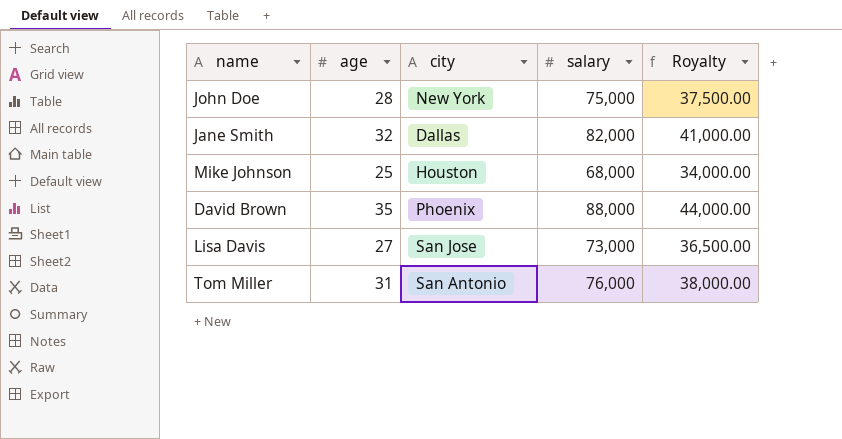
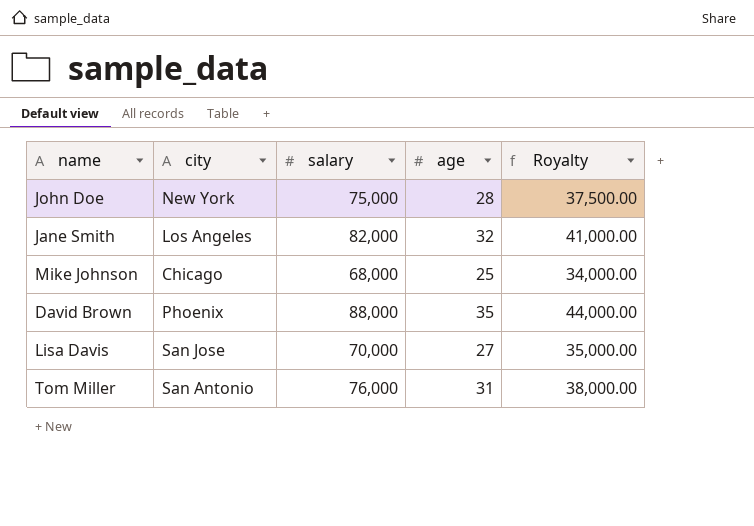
column age | position: 2 -> 4
Jane Smith | city: Dallas -> Los Angeles
Mike Johnson | city: Houston -> Chicago
Lisa Davis | salary: 73,000 -> 70,000
Lisa Davis | Royalty: 36,500.00 -> 35,000.00

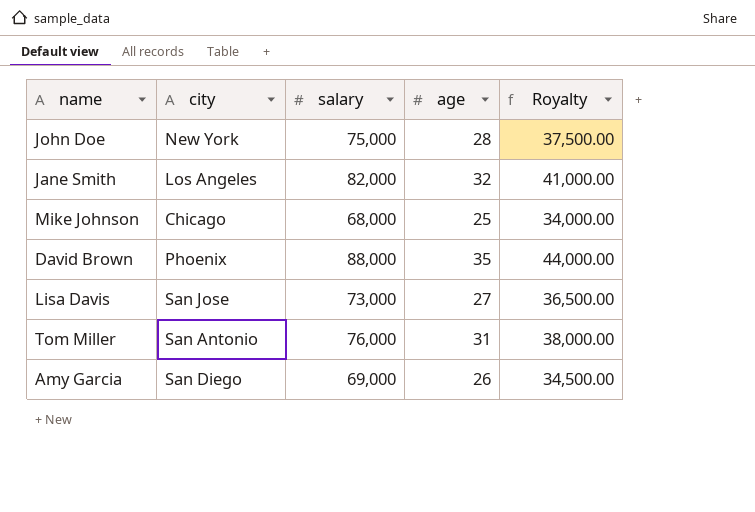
Lisa Davis | salary: 70,000 -> 73,000
Lisa Davis | Royalty: 35,000.00 -> 36,500.00
row Amy Garcia: none -> San Diego | 69,000 | 26 | 34,500.00

